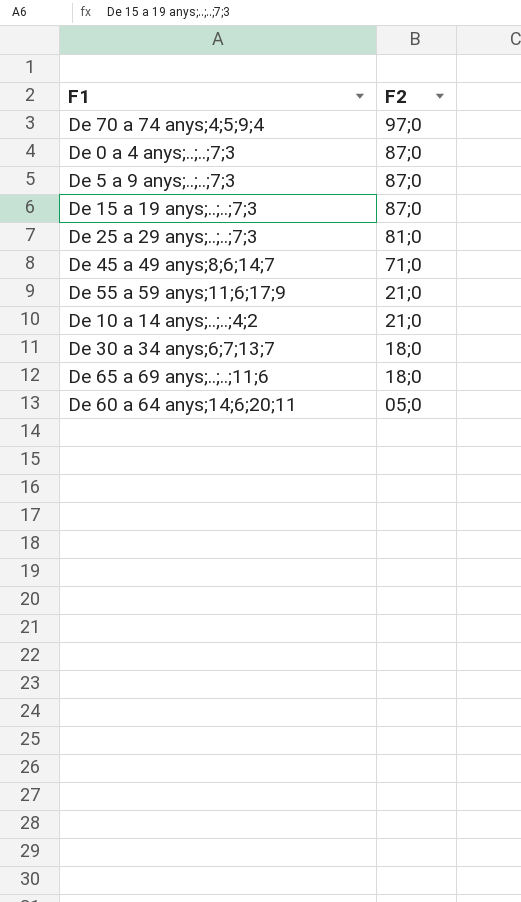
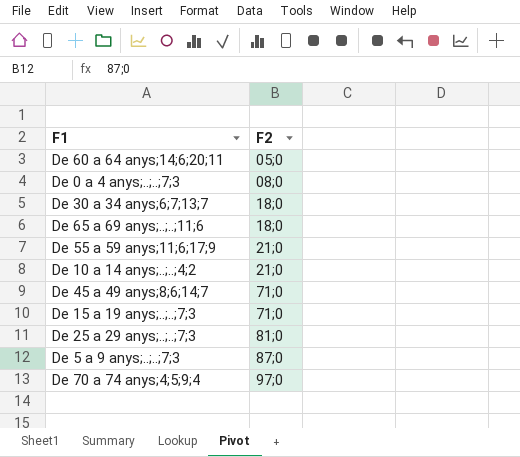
row order: F2 descending -> F2 ascending
De 0 a 4 anys;..;..;7;3 | F2: 87;0 -> 08;0
De 15 a 19 anys;..;..;7;3 | F2: 87;0 -> 71;0

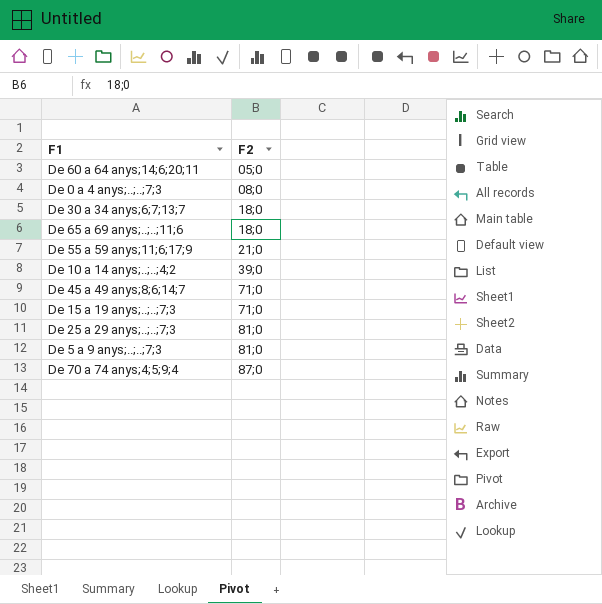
De 10 a 14 anys;..;..;4;2 | F2: 21;0 -> 39;0
De 5 a 9 anys;..;..;7;3 | F2: 87;0 -> 81;0
De 70 a 74 anys;4;5;9;4 | F2: 97;0 -> 87;0

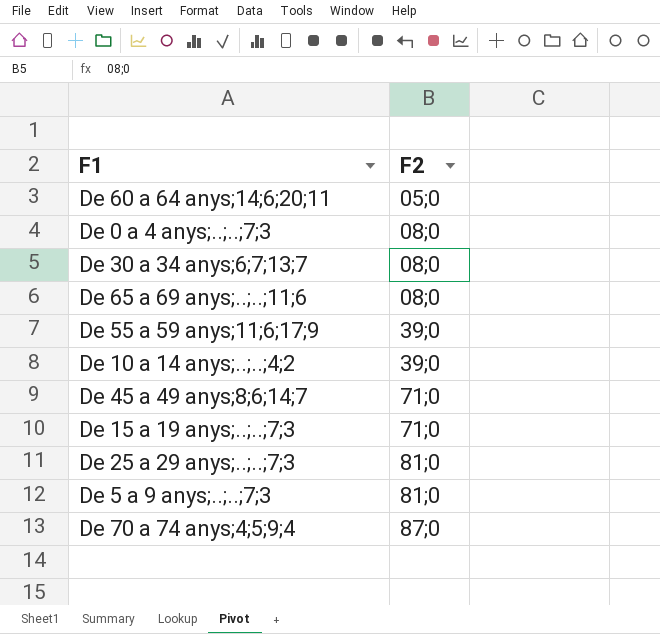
De 30 a 34 anys;6;7;13;7 | F2: 18;0 -> 08;0
De 65 a 69 anys;..;..;11;6 | F2: 18;0 -> 08;0
De 55 a 59 anys;11;6;17;9 | F2: 21;0 -> 39;0

